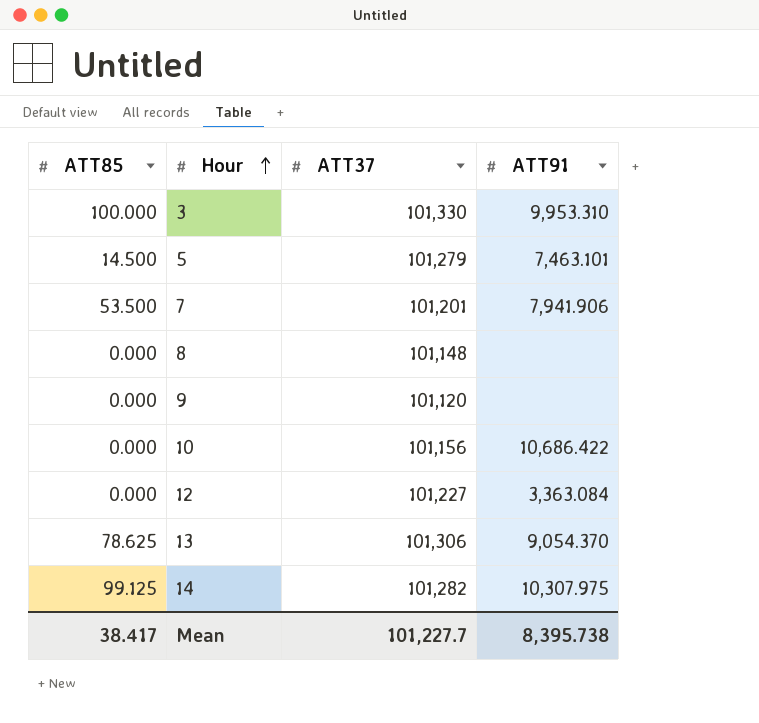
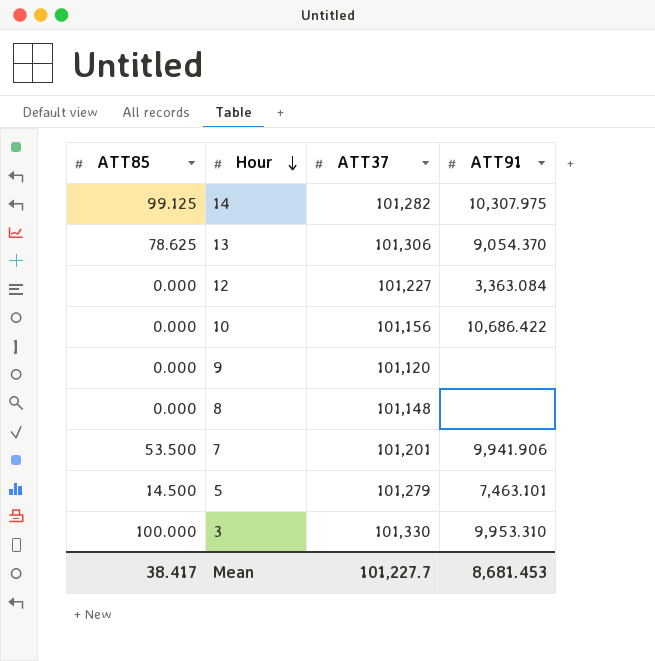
row order: Hour ascending -> Hour descending
7 | ATT91: 7,941.906 -> 9,941.906
Mean | ATT91: 8,395.738 -> 8,681.453

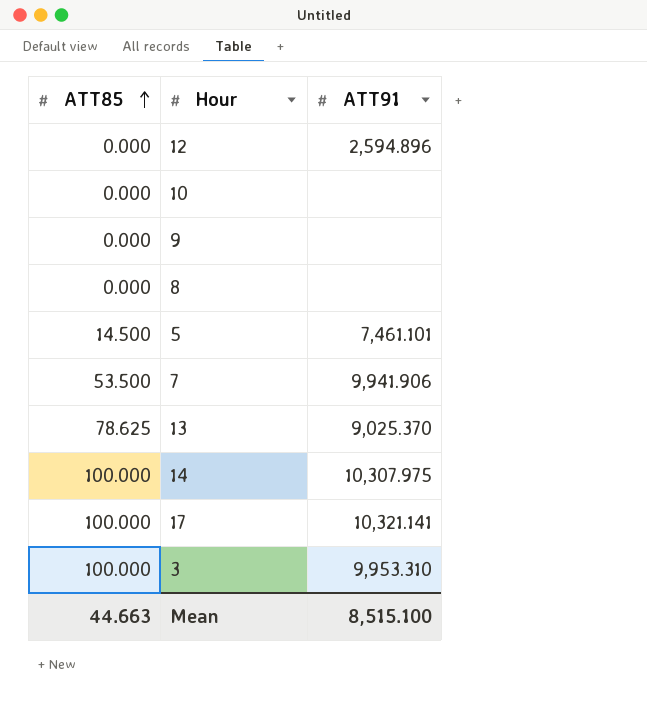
row order: Hour descending -> ATT85 ascending
column ATT37 | position: 3 -> none
12 | ATT91: 3,363.084 -> 2,594.896
10 | ATT91: 10,686.422 -> none
5 | ATT91: 7,463.101 -> 7,461.101
13 | ATT91: 9,054.370 -> 9,025.370
14 | ATT85: 99.125 -> 100.000
row 17: none -> 100.000 | 10,321.141
Mean | ATT85: 38.417 -> 44.663
Mean | ATT91: 8,681.453 -> 8,515.100

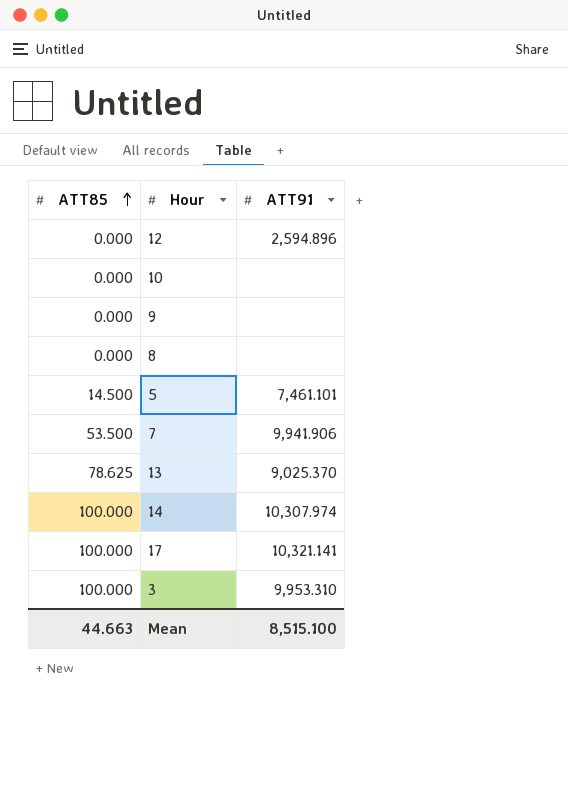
14 | ATT91: 10,307.975 -> 10,307.974

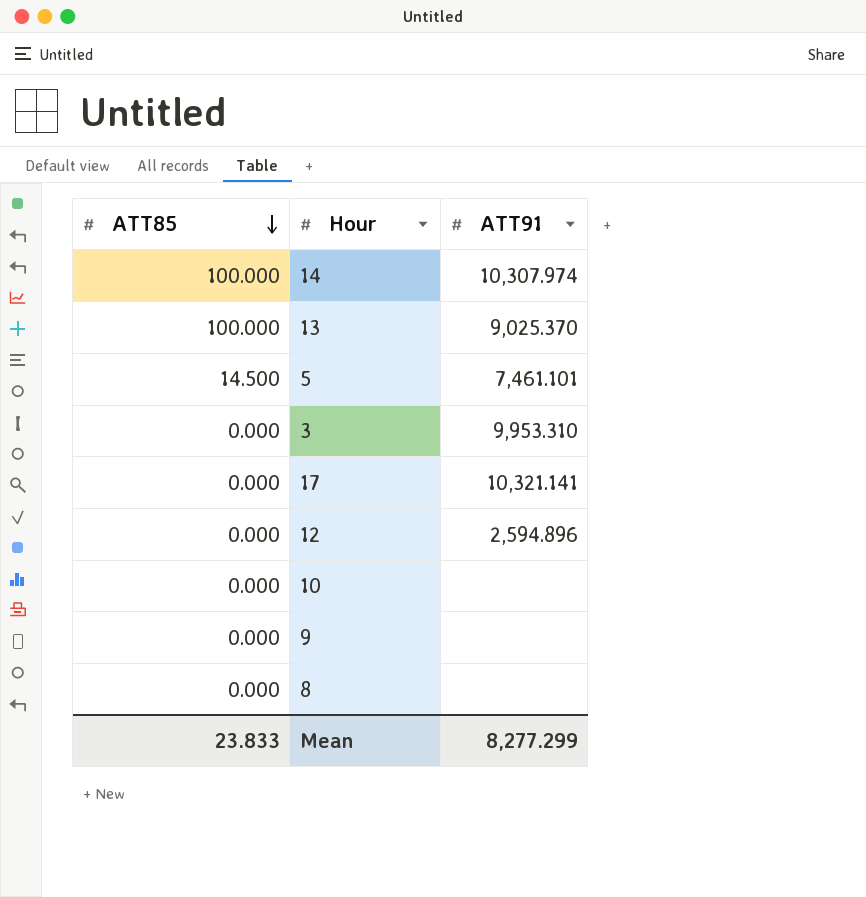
row order: ATT85 ascending -> ATT85 descending
row 7: 53.500 | 9,941.906 -> none
13 | ATT85: 78.625 -> 100.000
3 | ATT85: 100.000 -> 0.000
17 | ATT85: 100.000 -> 0.000
Mean | ATT85: 44.663 -> 23.833
Mean | ATT91: 8,515.100 -> 8,277.299

